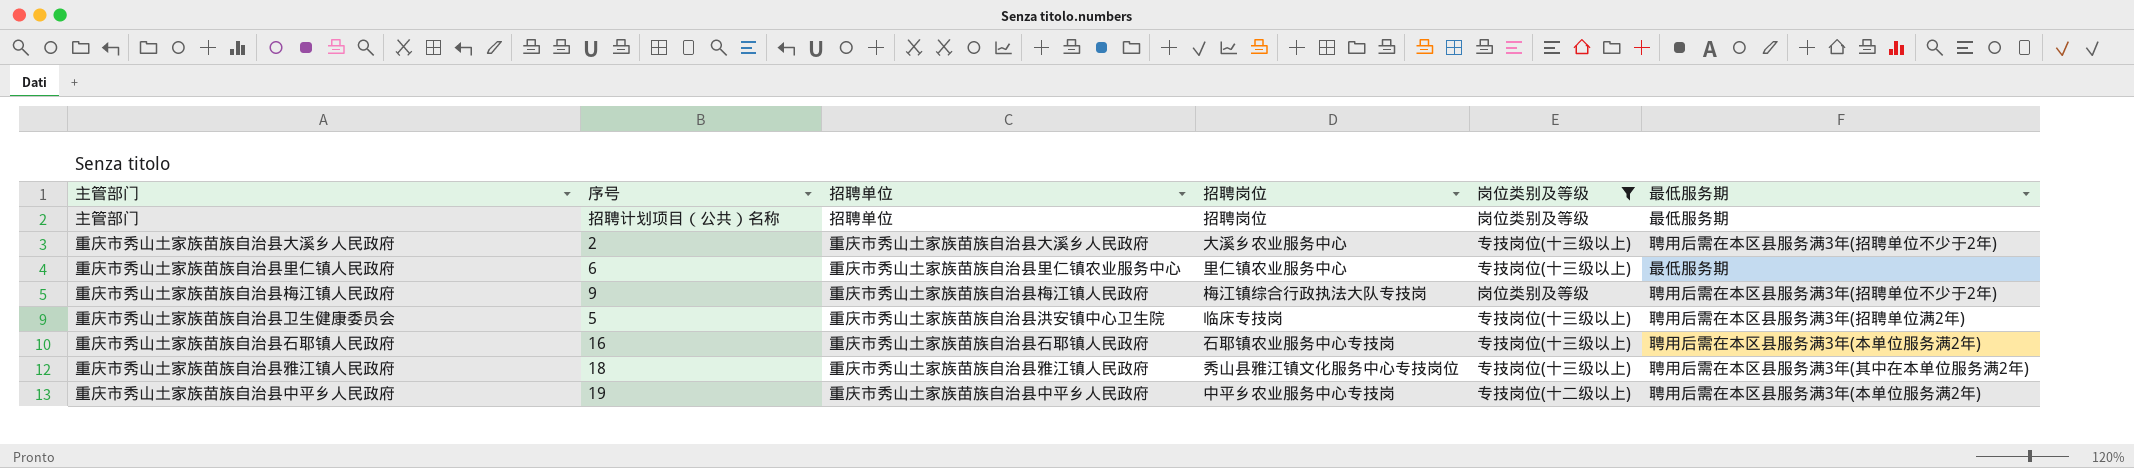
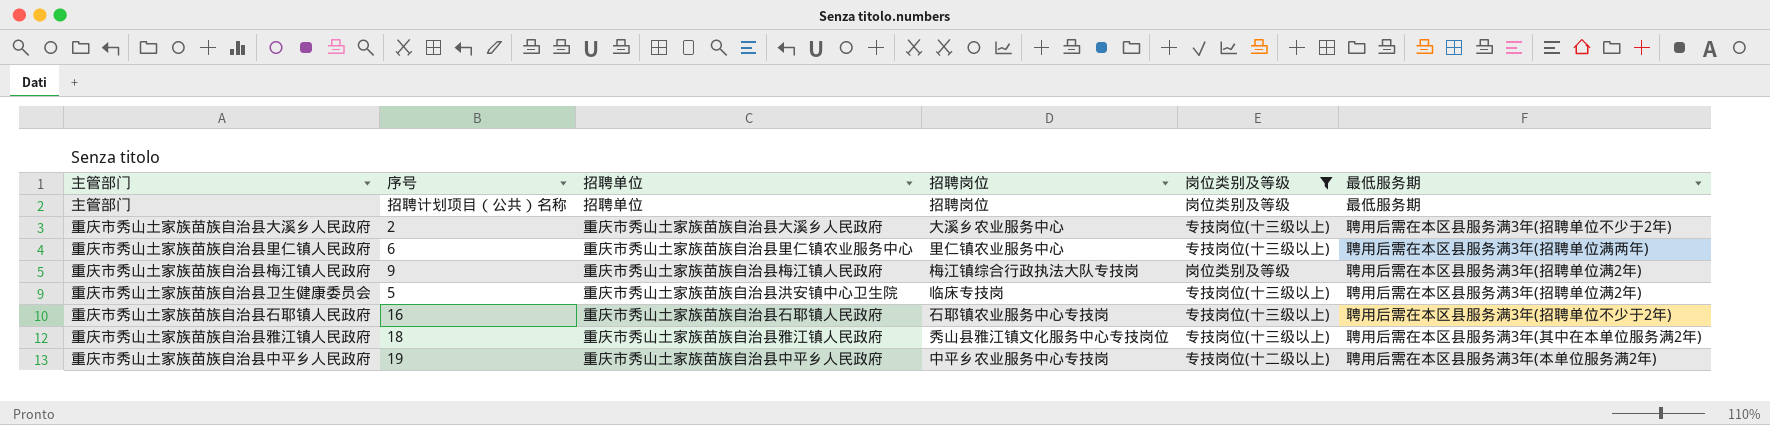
重庆市秀山土家族苗族自治县里仁镇人民政府 | 最低服务期: 最低服务期 -> 聘用后需在本区县服务满3年(招聘单位满两年)
重庆市秀山土家族苗族自治县梅江镇人民政府 | 最低服务期: 聘用后需在本区县服务满3年(招聘单位不少于2年) -> 聘用后需在本区县服务满3年(招聘单位满2年)
重庆市秀山土家族苗族自治县石耶镇人民政府 | 最低服务期: 聘用后需在本区县服务满3年(本单位服务满2年) -> 聘用后需在本区县服务满3年(招聘单位不少于2年)

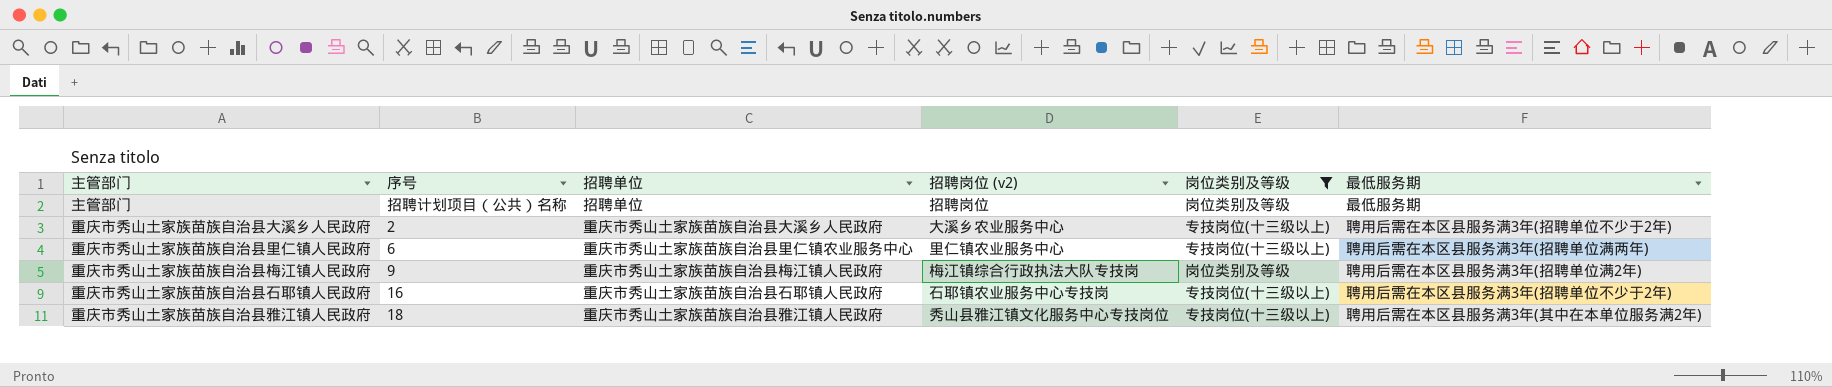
column name: 招聘岗位 -> 招聘岗位 (v2)
row 重庆市秀山土家族苗族自治县卫生健康委员会: 5 | 重庆市秀山土家族苗族自治县洪安镇中心卫生院 | 临床专技岗 | 专技岗位(十三级以上) | 聘用后需在本区县服务满3年(招聘单位满2年) -> none
row 重庆市秀山土家族苗族自治县中平乡人民政府: 19 | 重庆市秀山土家族苗族自治县中平乡人民政府 | 中平乡农业服务中心专技岗 | 专技岗位(十二级以上) | 聘用后需在本区县服务满3年(本单位服务满2年) -> none

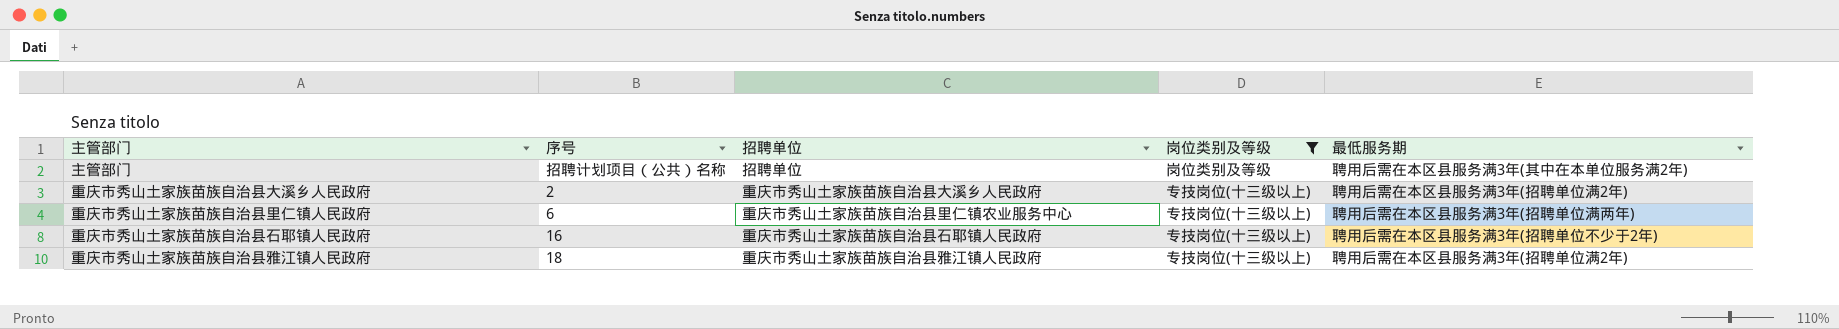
column 招聘岗位 (v2) | position: 4 -> none
row 重庆市秀山土家族苗族自治县梅江镇人民政府: 9 | 重庆市秀山土家族苗族自治县梅江镇人民政府 | 梅江镇综合行政执法大队专技岗 | 岗位类别及等级 | 聘用后需在本区县服务满3年(招聘单位满2年) -> none
主管部门 | 最低服务期: 最低服务期 -> 聘用后需在本区县服务满3年(其中在本单位服务满2年)
重庆市秀山土家族苗族自治县大溪乡人民政府 | 最低服务期: 聘用后需在本区县服务满3年(招聘单位不少于2年) -> 聘用后需在本区县服务满3年(招聘单位满2年)
重庆市秀山土家族苗族自治县雅江镇人民政府 | 最低服务期: 聘用后需在本区县服务满3年(其中在本单位服务满2年) -> 聘用后需在本区县服务满3年(招聘单位满2年)

